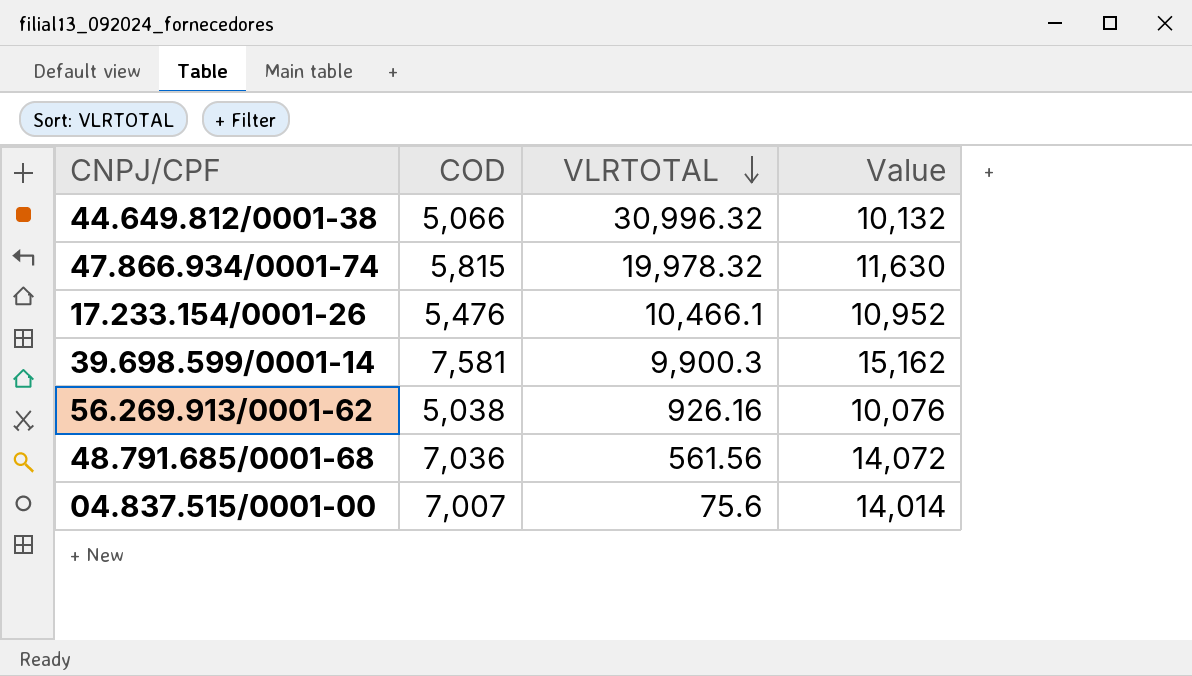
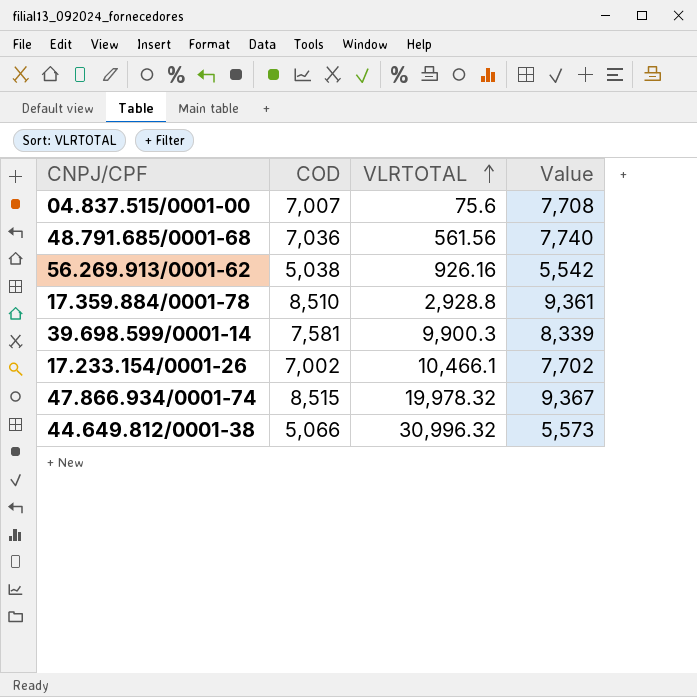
row order: VLRTOTAL descending -> VLRTOTAL ascending
column Value | formula: [COD] * 2 -> [COD] * 1.1
row 17.359.884/0001-78: none -> 8,510 | 2,928.8 | 9,361
17.233.154/0001-26 | COD: 5,476 -> 7,002
47.866.934/0001-74 | COD: 5,815 -> 8,515

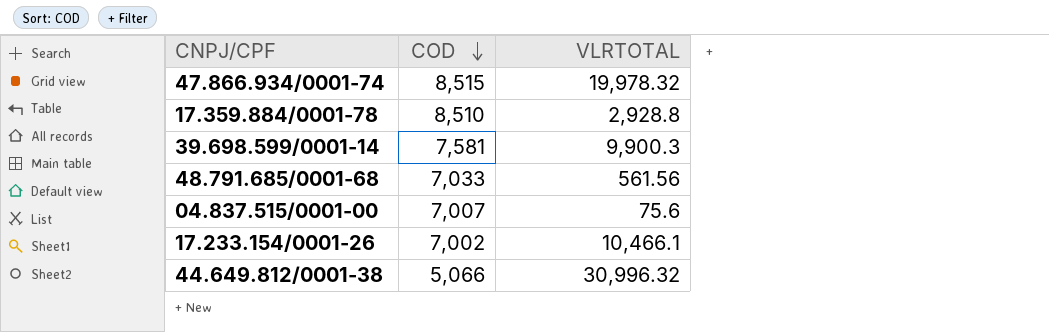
row order: VLRTOTAL ascending -> COD descending
column Value | formula: [COD] * 1.1 -> none
row 56.269.913/0001-62: 5,038 | 926.16 | 5,542 -> none
48.791.685/0001-68 | COD: 7,036 -> 7,033

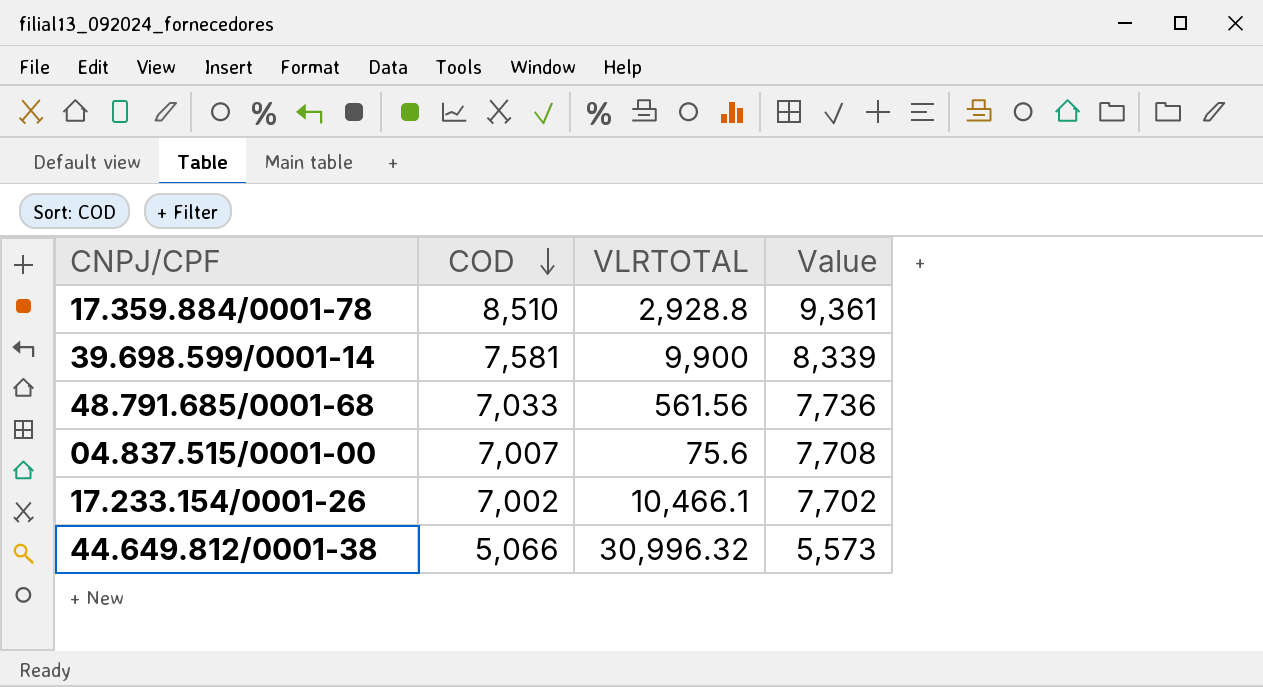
column Value | formula: none -> [COD] * 1.1
row 47.866.934/0001-74: 8,515 | 19,978.32 -> none
39.698.599/0001-14 | VLRTOTAL: 9,900.3 -> 9,900

